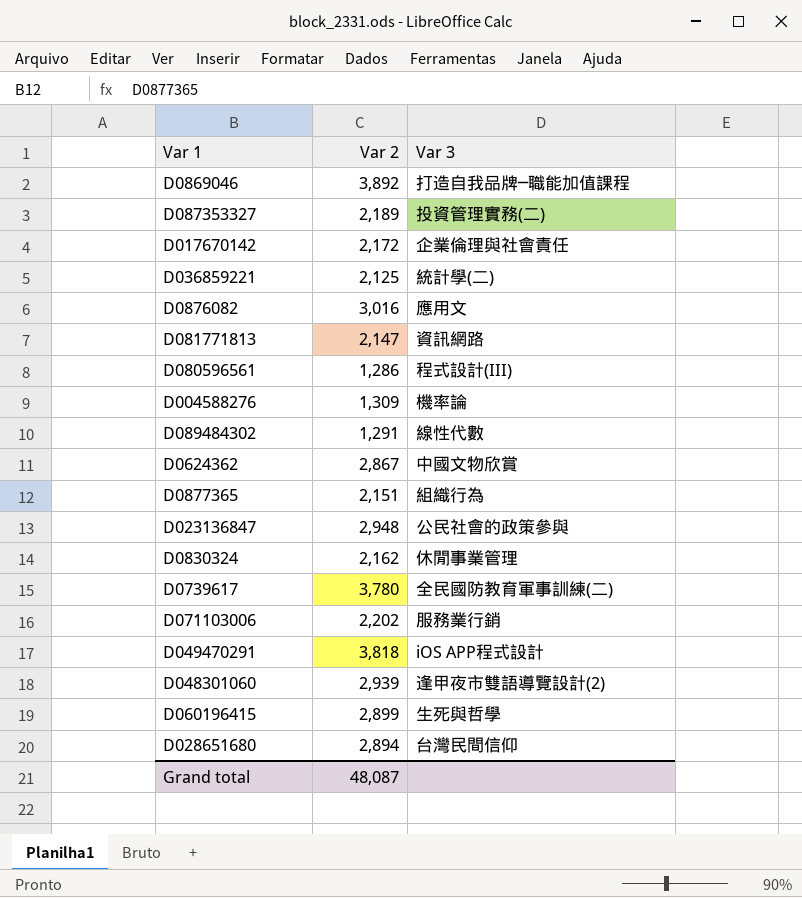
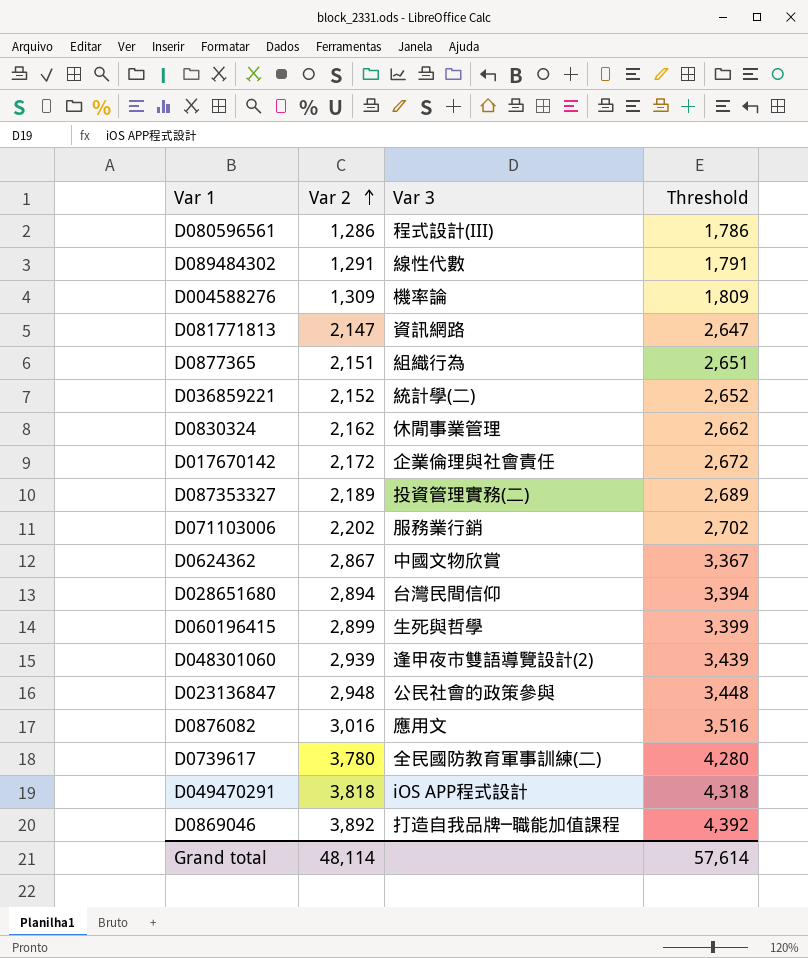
row order: none -> Var 2 ascending
column Threshold | formula: none -> [Var 2] + 500
D036859221 | Var 2: 2,125 -> 2,152
Grand total | Var 2: 48,087 -> 48,114

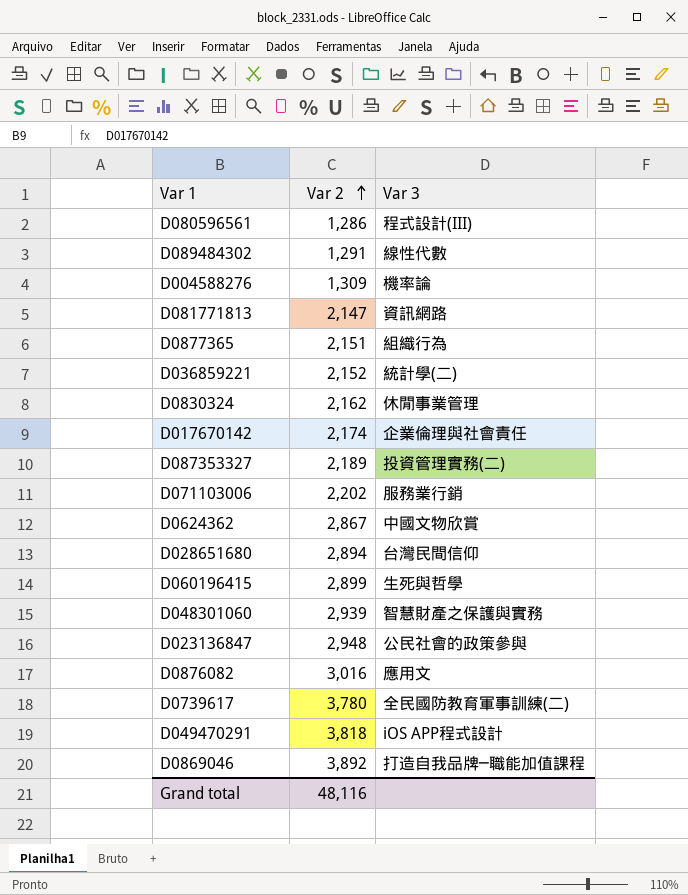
column Threshold | formula: [Var 2] + 500 -> none
D017670142 | Var 2: 2,172 -> 2,174
D048301060 | Var 3: 逢甲夜市雙語導覽設計(2) -> 智慧財產之保護與實務
Grand total | Var 2: 48,114 -> 48,116

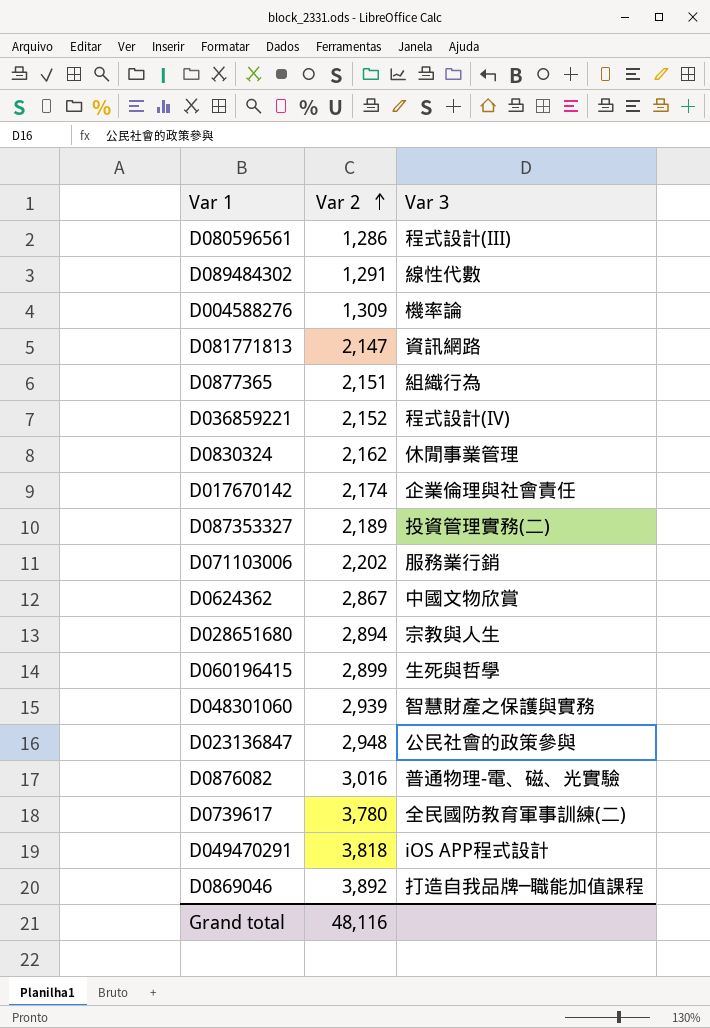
D036859221 | Var 3: 統計學(二) -> 程式設計(IV)
D028651680 | Var 3: 台灣民間信仰 -> 宗教與人生
D0876082 | Var 3: 應用文 -> 普通物理-電、磁、光實驗

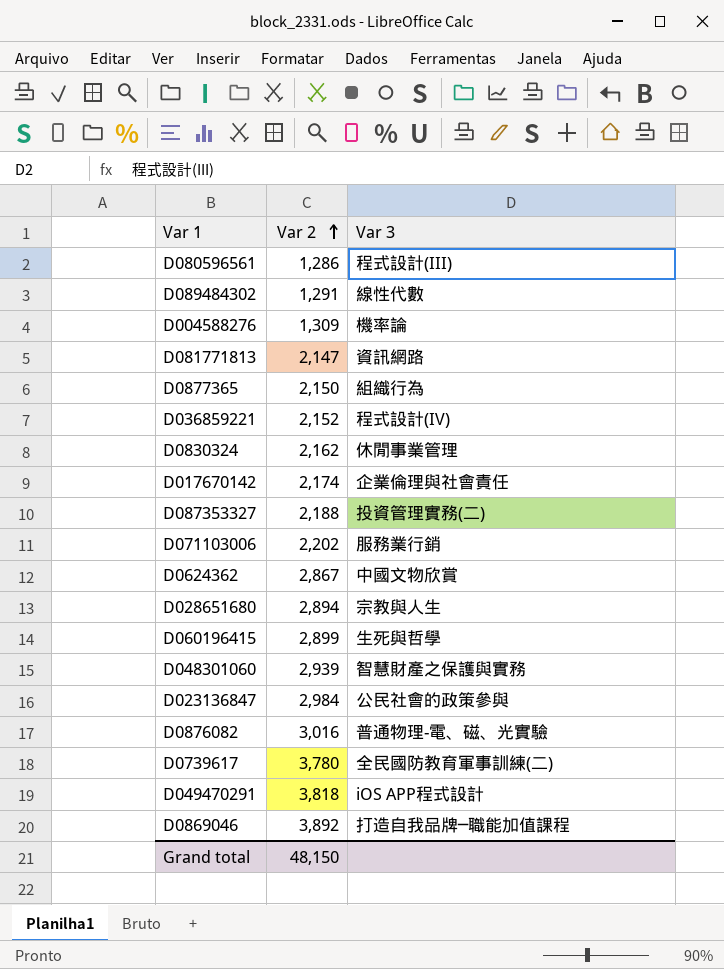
D0877365 | Var 2: 2,151 -> 2,150
D087353327 | Var 2: 2,189 -> 2,188
D023136847 | Var 2: 2,948 -> 2,984
Grand total | Var 2: 48,116 -> 48,150

